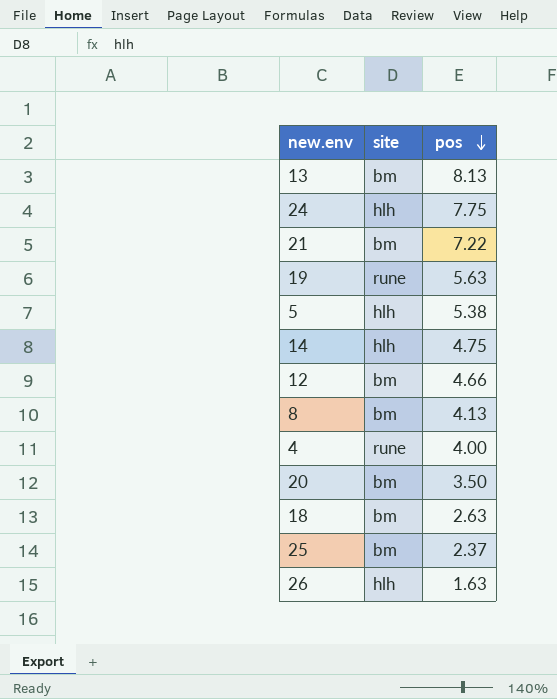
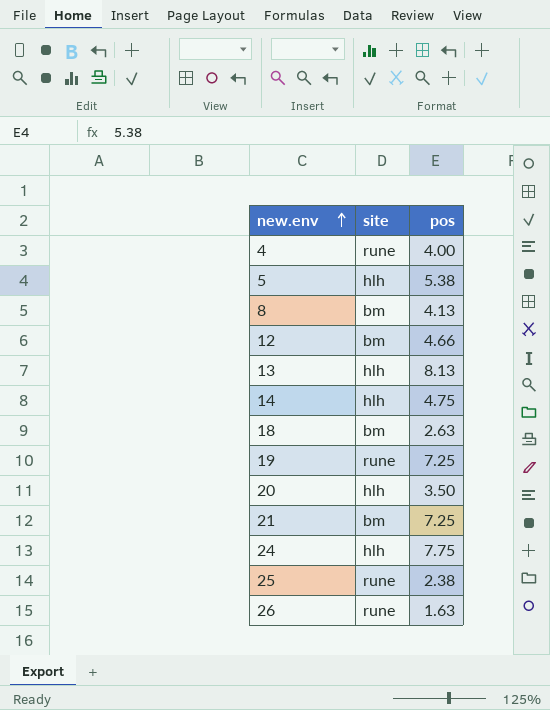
row order: pos descending -> new.env ascending
13 | site: bm -> hlh
19 | pos: 5.63 -> 7.25
20 | site: bm -> hlh
21 | pos: 7.22 -> 7.25
25 | site: bm -> rune
25 | pos: 2.37 -> 2.38
26 | site: hlh -> rune

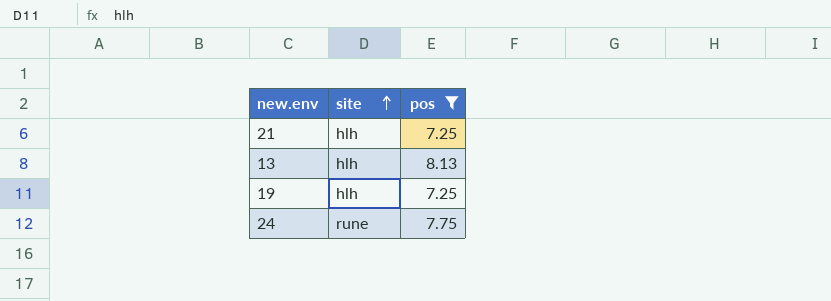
filter: none -> pos >= 7.25
row order: new.env ascending -> site ascending
21 | site: bm -> hlh
19 | site: rune -> hlh
24 | site: hlh -> rune

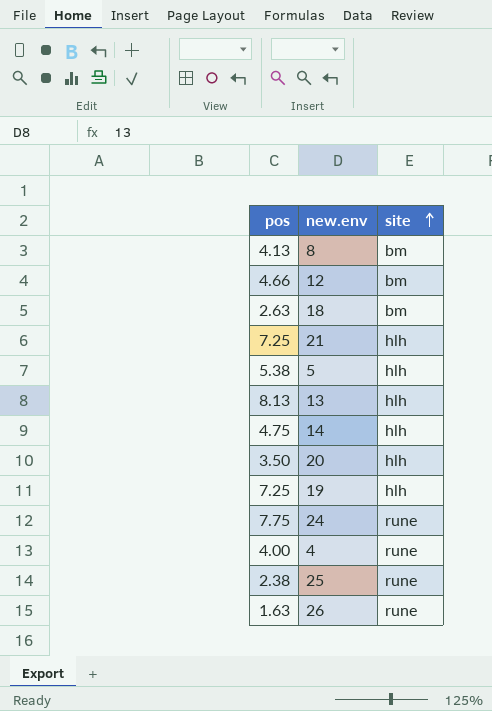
filter: pos >= 7.25 -> none
column pos | position: 3 -> 1

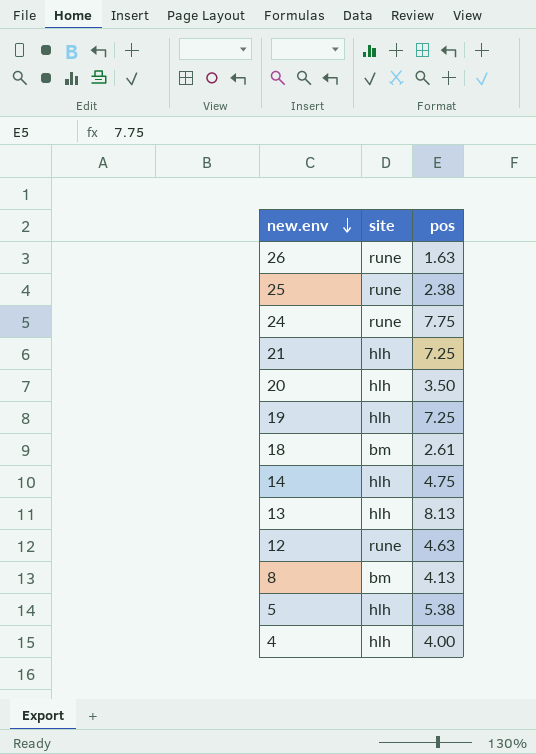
row order: site ascending -> new.env descending
column pos | position: 1 -> 3
18 | pos: 2.63 -> 2.61
12 | site: bm -> rune
12 | pos: 4.66 -> 4.63
4 | site: rune -> hlh

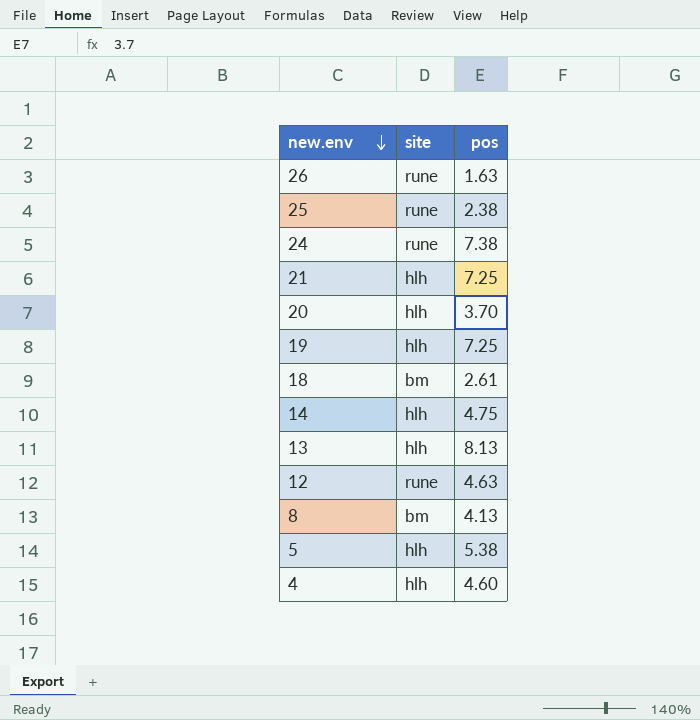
24 | pos: 7.75 -> 7.38
20 | pos: 3.50 -> 3.70
4 | pos: 4.00 -> 4.60

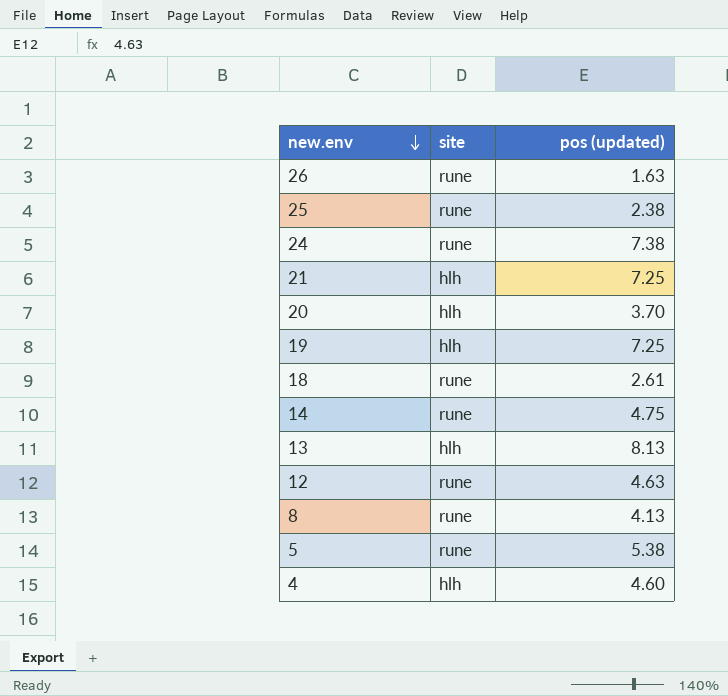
column name: pos -> pos (updated)
18 | site: bm -> rune
14 | site: hlh -> rune
8 | site: bm -> rune
5 | site: hlh -> rune

